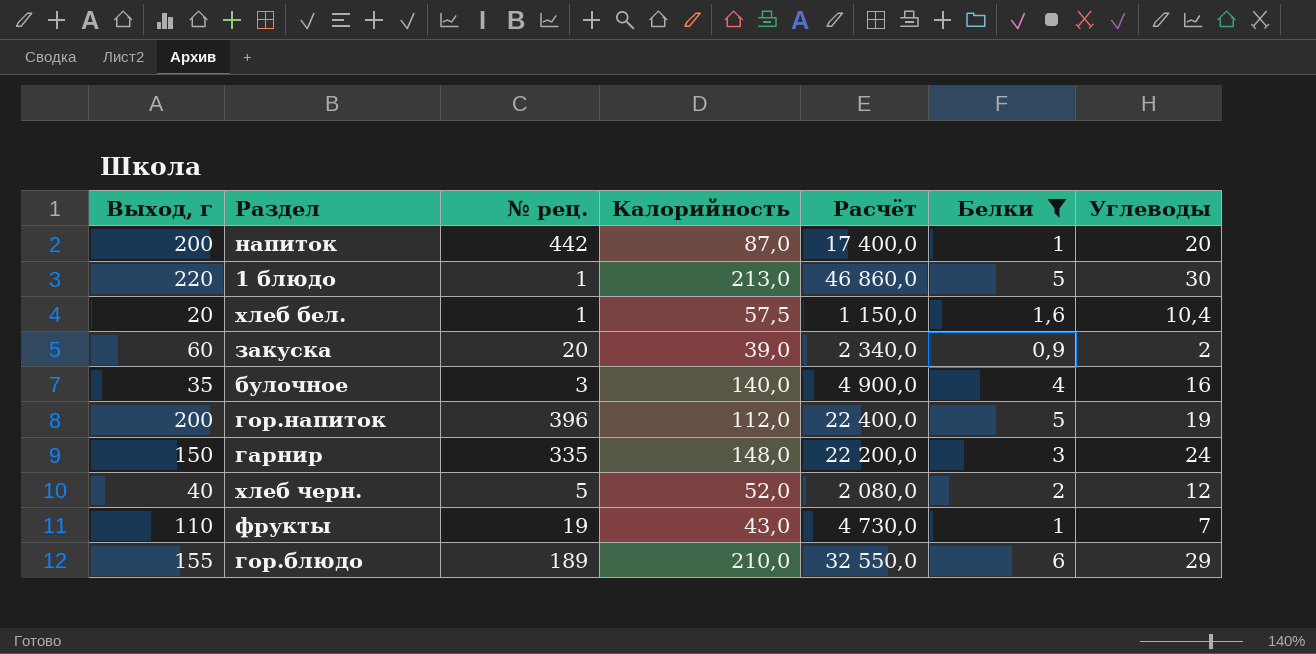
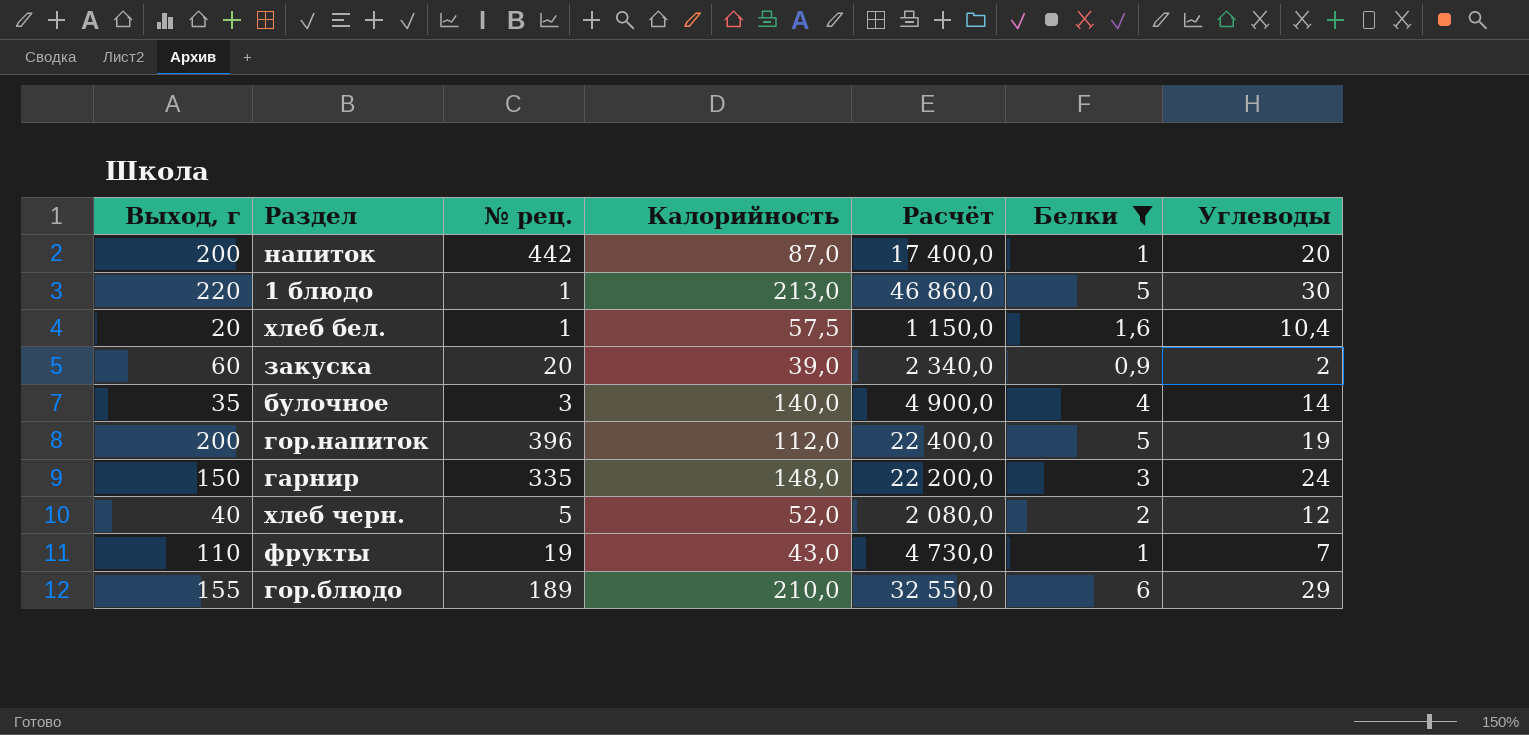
булочное | Углеводы: 16 -> 14

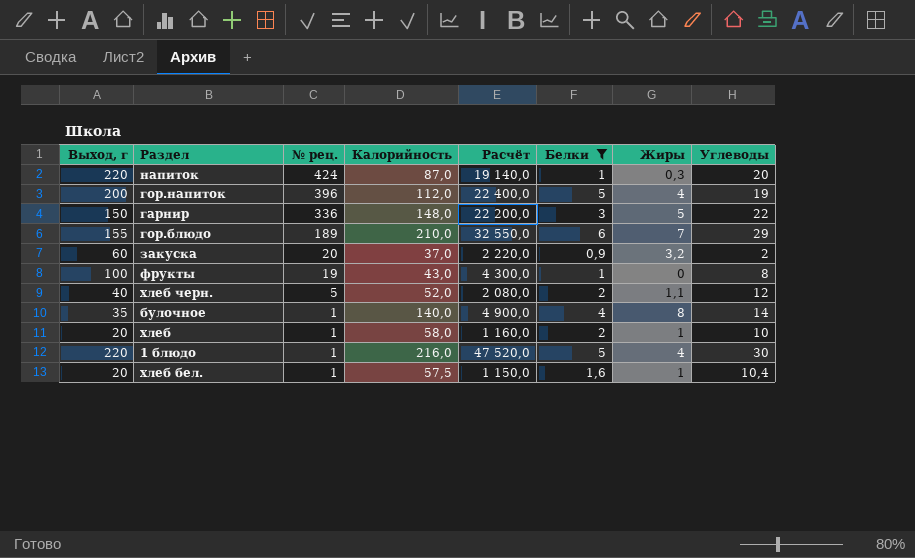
row order: none -> № рец. descending
column Жиры | position: none -> 7
напиток | Выход, г: 200 -> 220
напиток | № рец.: 442 -> 424
напиток | Расчёт: 17 400,0 -> 19 140,0
гарнир | № рец.: 335 -> 336
гарнир | Углеводы: 24 -> 22
закуска | Калорийность: 39,0 -> 37,0
закуска | Расчёт: 2 340,0 -> 2 220,0
фрукты | Выход, г: 110 -> 100
фрукты | Расчёт: 4 730,0 -> 4 300,0
фрукты | Углеводы: 7 -> 8
булочное | № рец.: 3 -> 1
row хлеб: none -> 20 | 1 | 58,0 | 1 160,0 | 2 | 1 | 10
1 блюдо | Калорийность: 213,0 -> 216,0
1 блюдо | Расчёт: 46 860,0 -> 47 520,0

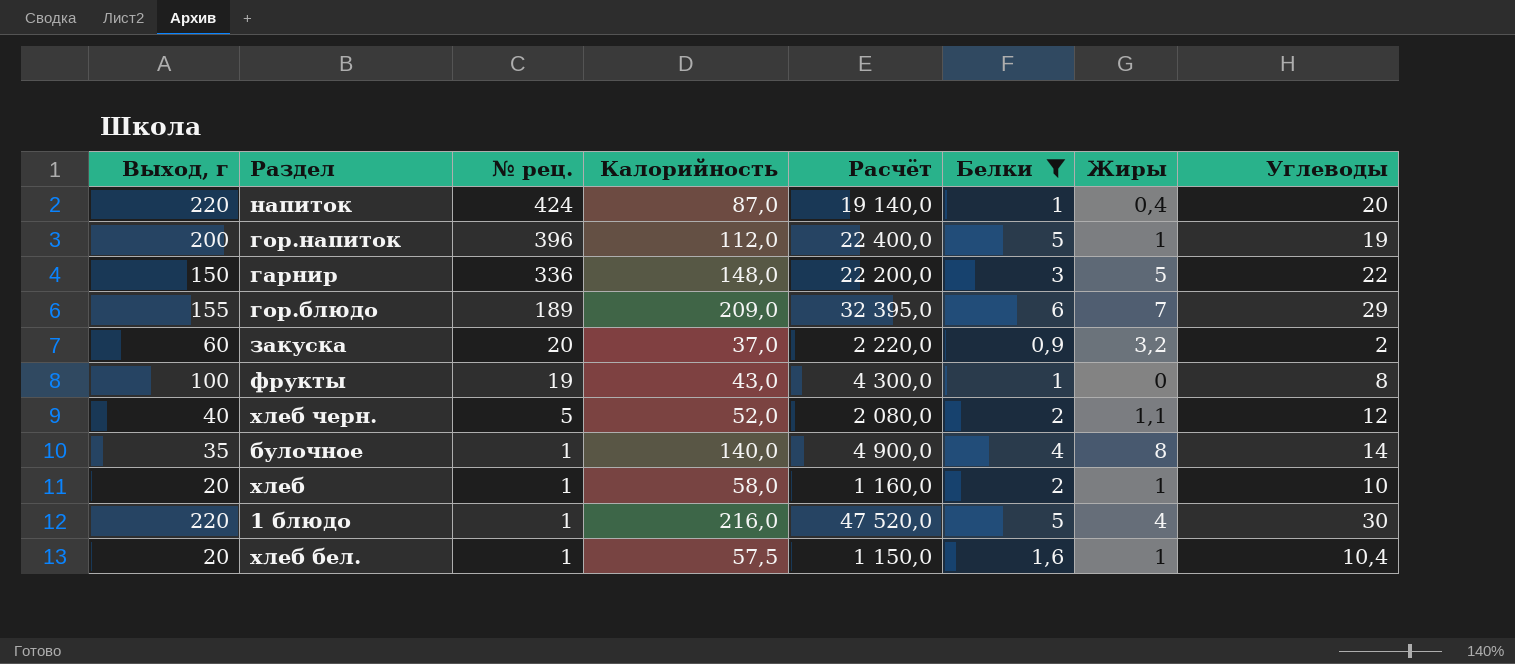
напиток | Жиры: 0,3 -> 0,4
гор.напиток | Жиры: 4 -> 1
гор.блюдо | Калорийность: 210,0 -> 209,0
гор.блюдо | Расчёт: 32 550,0 -> 32 395,0

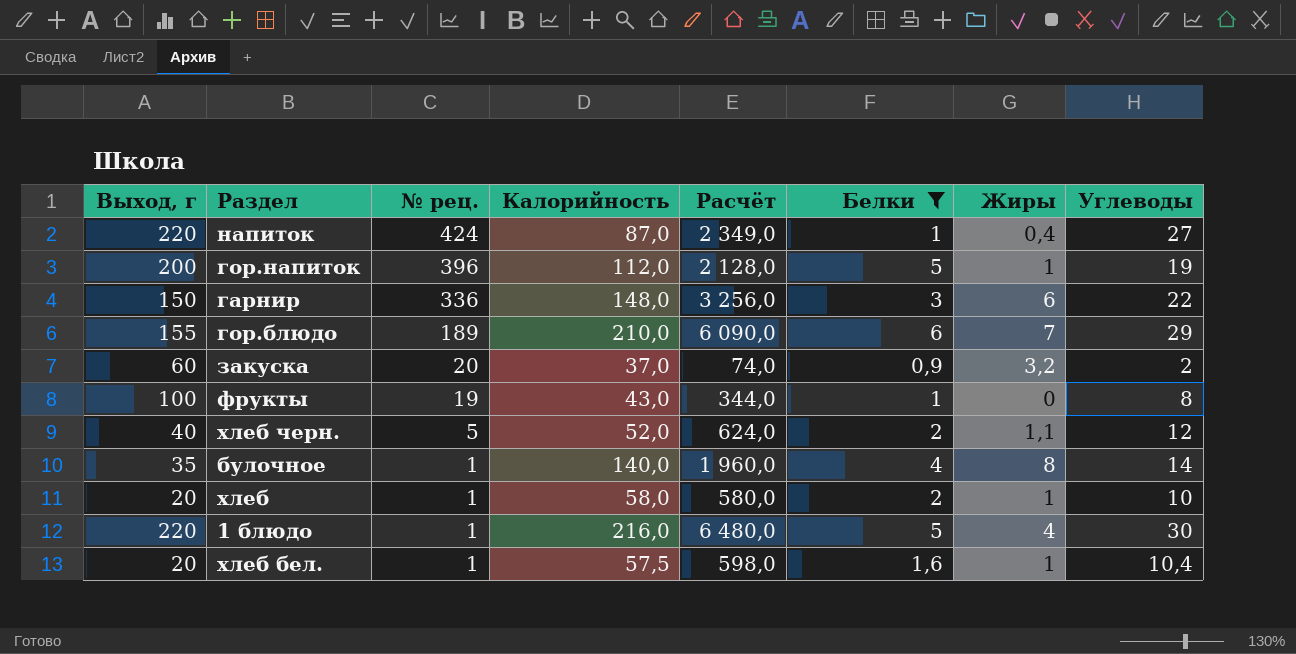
column Расчёт | formula: [Выход, г] * [Калорийность] -> [Калорийность] * [Углеводы]
напиток | Углеводы: 20 -> 27
гарнир | Жиры: 5 -> 6
гор.блюдо | Калорийность: 209,0 -> 210,0

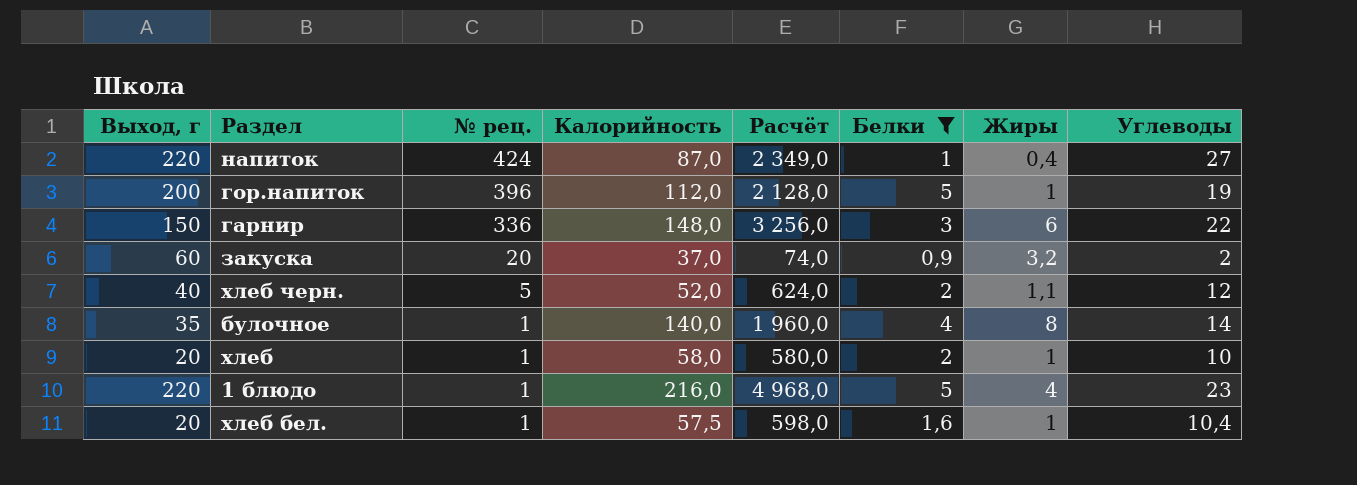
row гор.блюдо: 155 | 189 | 210,0 | 6 090,0 | 6 | 7 | 29 -> none
row фрукты: 100 | 19 | 43,0 | 344,0 | 1 | 0 | 8 -> none
1 блюдо | Расчёт: 6 480,0 -> 4 968,0
1 блюдо | Углеводы: 30 -> 23

